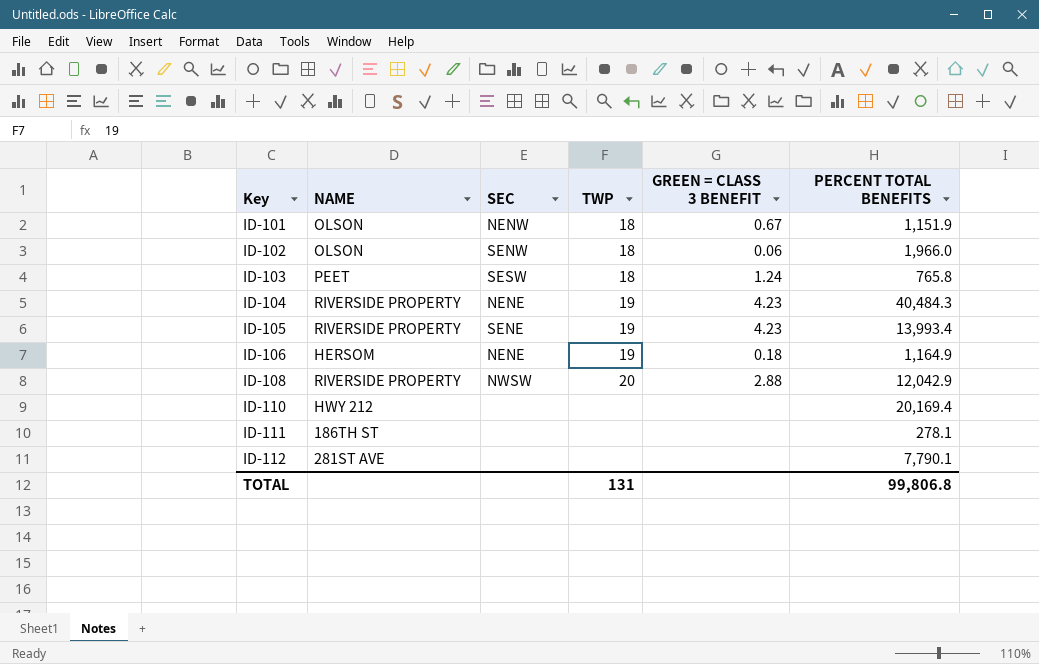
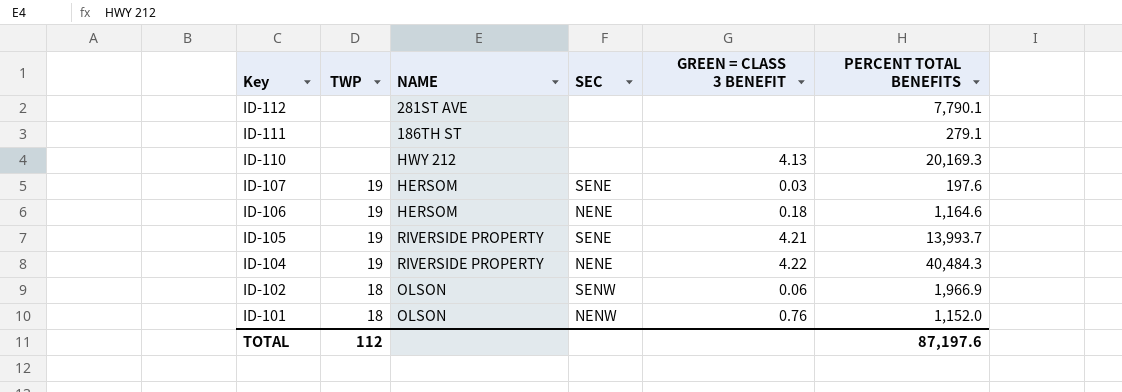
row order: Key ascending -> Key descending
column TWP | position: 4 -> 2
row ID-103: PEET | SESW | 18 | 1.24 | 765.8 -> none
row ID-108: RIVERSIDE PROPERTY | NWSW | 20 | 2.88 | 12,042.9 -> none
ID-111 | PERCENT TOTAL BENEFITS: 278.1 -> 279.1
ID-110 | GREEN = CLASS 3 BENEFIT: none -> 4.13
ID-110 | PERCENT TOTAL BENEFITS: 20,169.4 -> 20,169.3
row ID-107: none -> 19 | HERSOM | SENE | 0.03 | 197.6
ID-106 | PERCENT TOTAL BENEFITS: 1,164.9 -> 1,164.6
ID-105 | GREEN = CLASS 3 BENEFIT: 4.23 -> 4.21
ID-105 | PERCENT TOTAL BENEFITS: 13,993.4 -> 13,993.7
ID-104 | GREEN = CLASS 3 BENEFIT: 4.23 -> 4.22
ID-102 | PERCENT TOTAL BENEFITS: 1,966.0 -> 1,966.9
ID-101 | GREEN = CLASS 3 BENEFIT: 0.67 -> 0.76
ID-101 | PERCENT TOTAL BENEFITS: 1,151.9 -> 1,152.0
TOTAL | TWP: 131 -> 112
TOTAL | PERCENT TOTAL BENEFITS: 99,806.8 -> 87,197.6

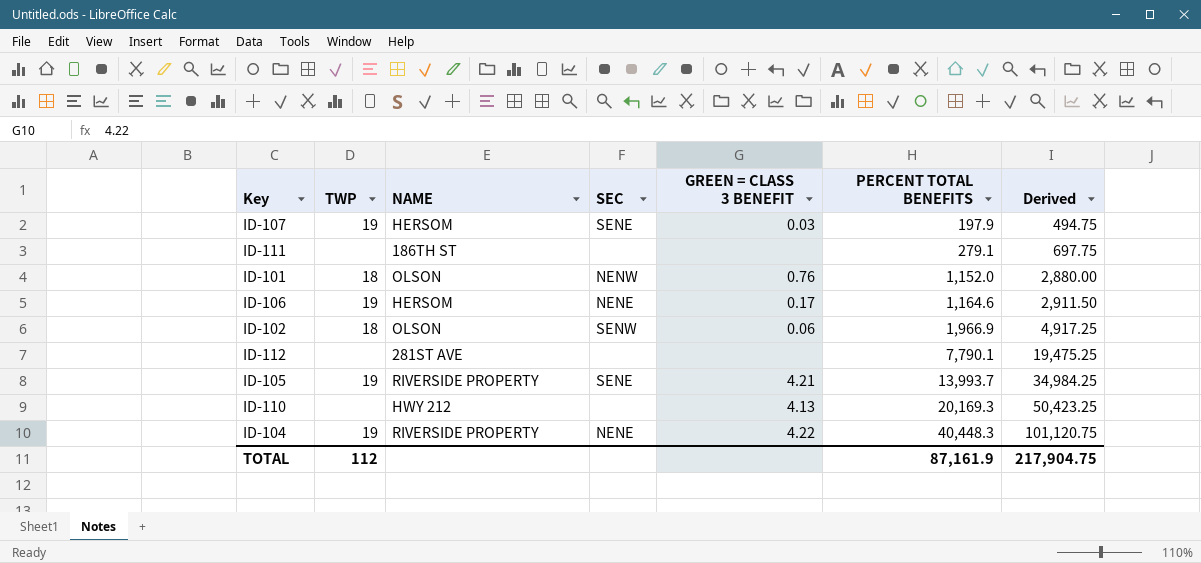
row order: Key descending -> PERCENT TOTAL BENEFITS ascending
column Derived | formula: none -> [PERCENT TOTAL BENEFITS] * 2.5
ID-107 | PERCENT TOTAL BENEFITS: 197.6 -> 197.9
ID-106 | GREEN = CLASS 3 BENEFIT: 0.18 -> 0.17
ID-104 | PERCENT TOTAL BENEFITS: 40,484.3 -> 40,448.3
TOTAL | PERCENT TOTAL BENEFITS: 87,197.6 -> 87,161.9

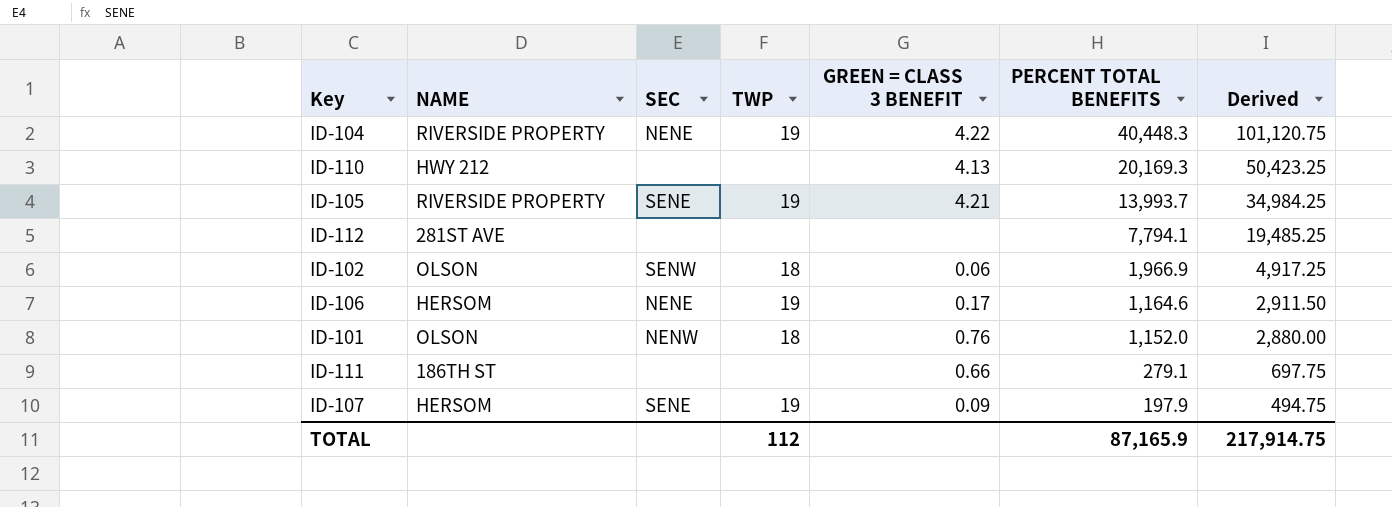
row order: PERCENT TOTAL BENEFITS ascending -> PERCENT TOTAL BENEFITS descending
column TWP | position: 2 -> 4
ID-112 | PERCENT TOTAL BENEFITS: 7,790.1 -> 7,794.1
ID-112 | Derived: 19,475.25 -> 19,485.25
ID-111 | GREEN = CLASS 3 BENEFIT: none -> 0.66
ID-107 | GREEN = CLASS 3 BENEFIT: 0.03 -> 0.09
TOTAL | PERCENT TOTAL BENEFITS: 87,161.9 -> 87,165.9
TOTAL | Derived: 217,904.75 -> 217,914.75

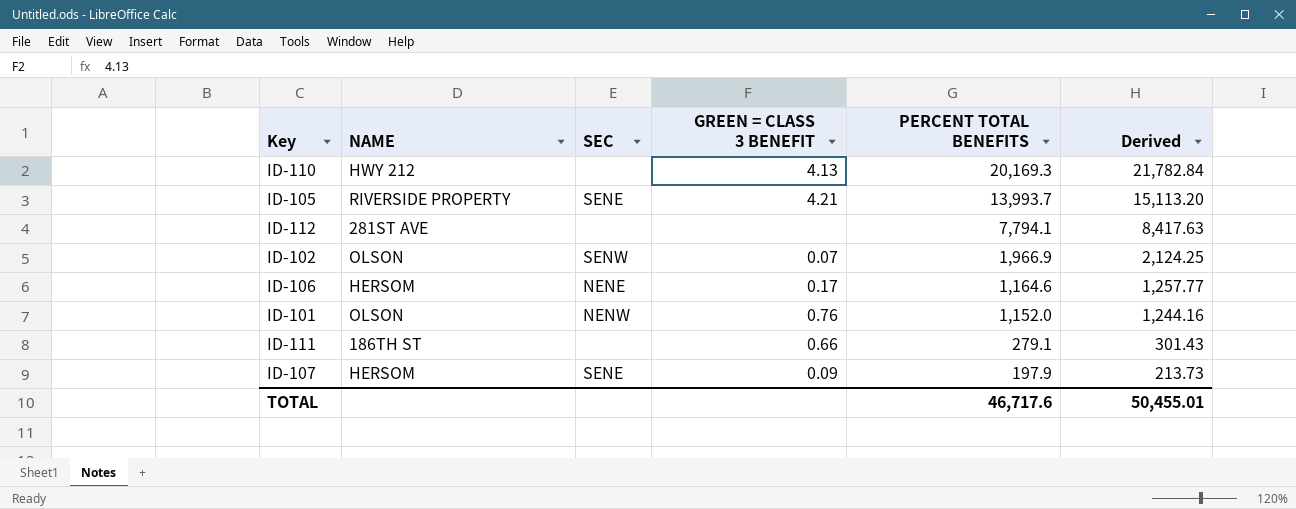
column TWP | position: 4 -> none
column Derived | formula: [PERCENT TOTAL BENEFITS] * 2.5 -> [PERCENT TOTAL BENEFITS] * 1.08
row ID-104: RIVERSIDE PROPERTY | NENE | 19 | 4.22 | 40,448.3 | 101,120.75 -> none
ID-102 | GREEN = CLASS 3 BENEFIT: 0.06 -> 0.07
TOTAL | PERCENT TOTAL BENEFITS: 87,165.9 -> 46,717.6
TOTAL | Derived: 217,914.75 -> 50,455.01

